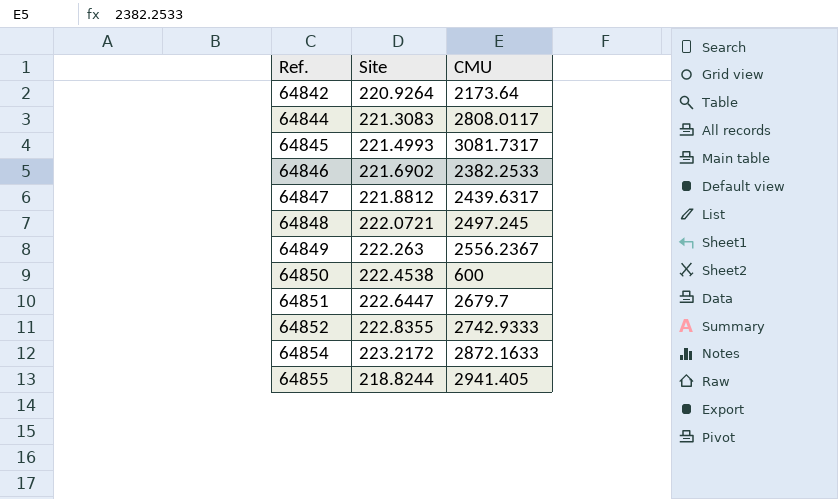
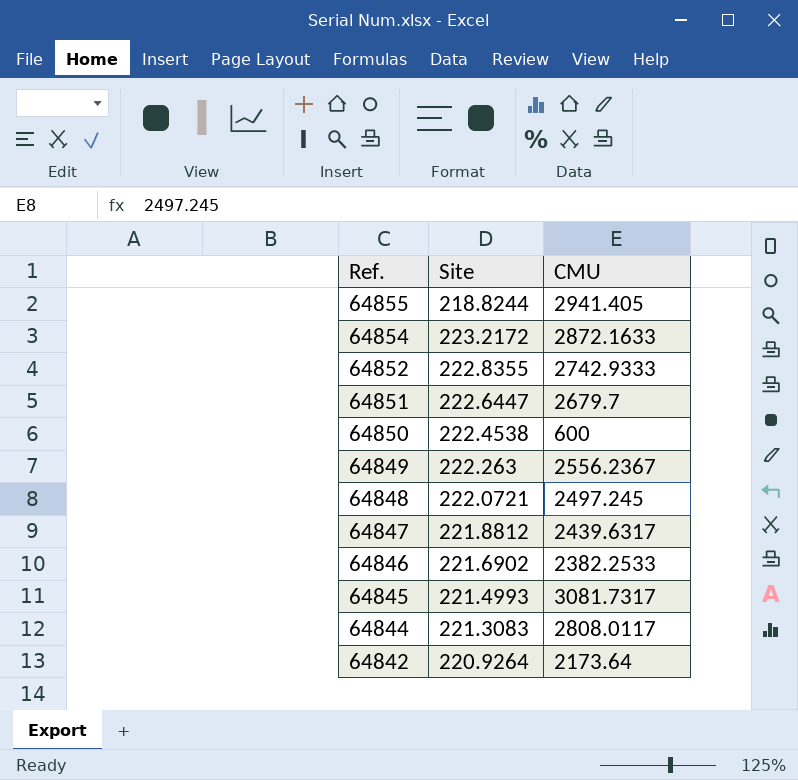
row order: Ref. ascending -> Ref. descending

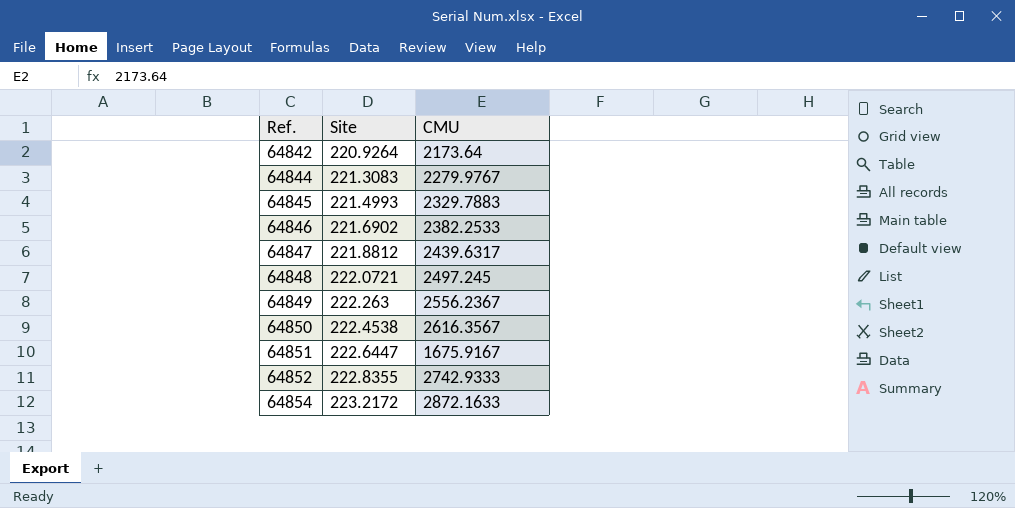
row order: Ref. descending -> Ref. ascending
row 64855: 218.8244 | 2941.405 -> none
64844 | CMU: 2808.0117 -> 2279.9767
64845 | CMU: 3081.7317 -> 2329.7883
64850 | CMU: 600 -> 2616.3567
64851 | CMU: 2679.7 -> 1675.9167

